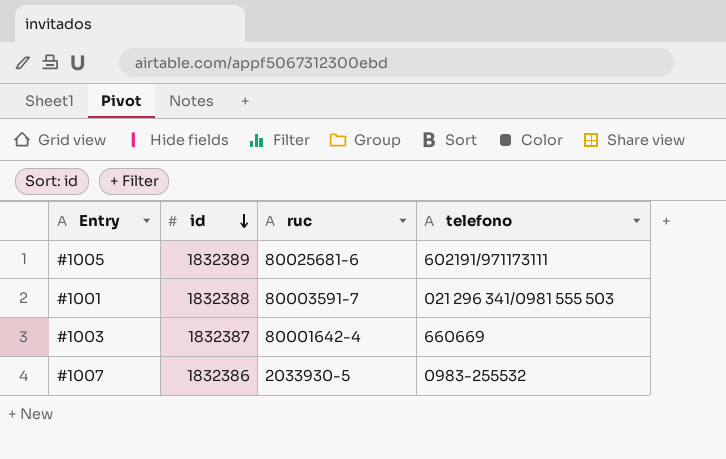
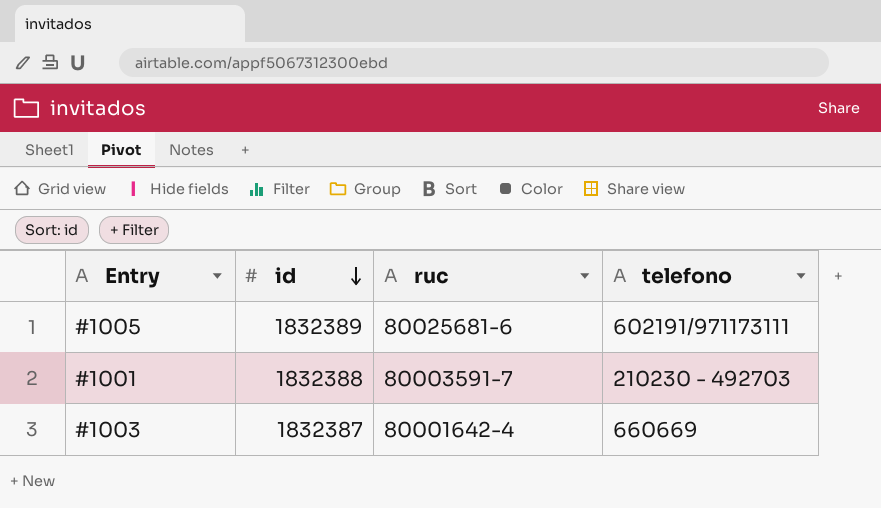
row #1007: 1832386 | 2033930-5 | 0983-255532 -> none
#1001 | telefono: 021 296 341/0981 555 503 -> 210230 - 492703

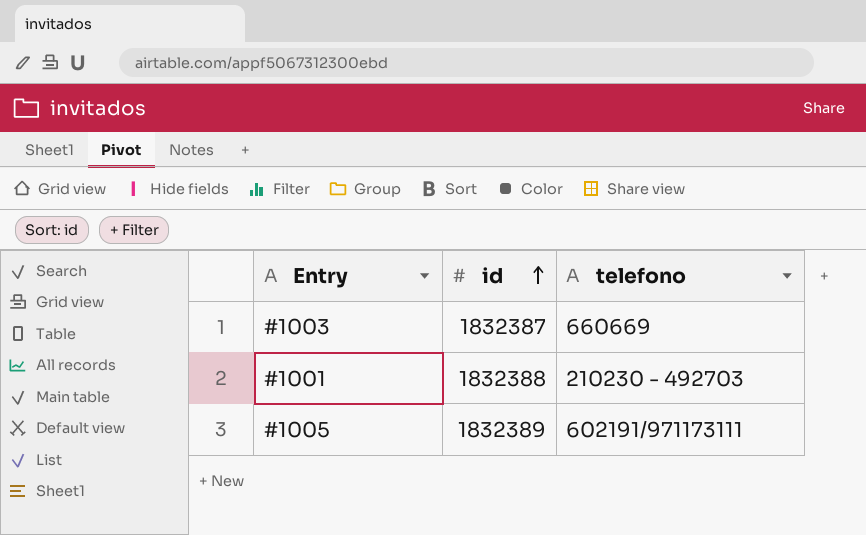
row order: id descending -> id ascending
column ruc | position: 3 -> none

